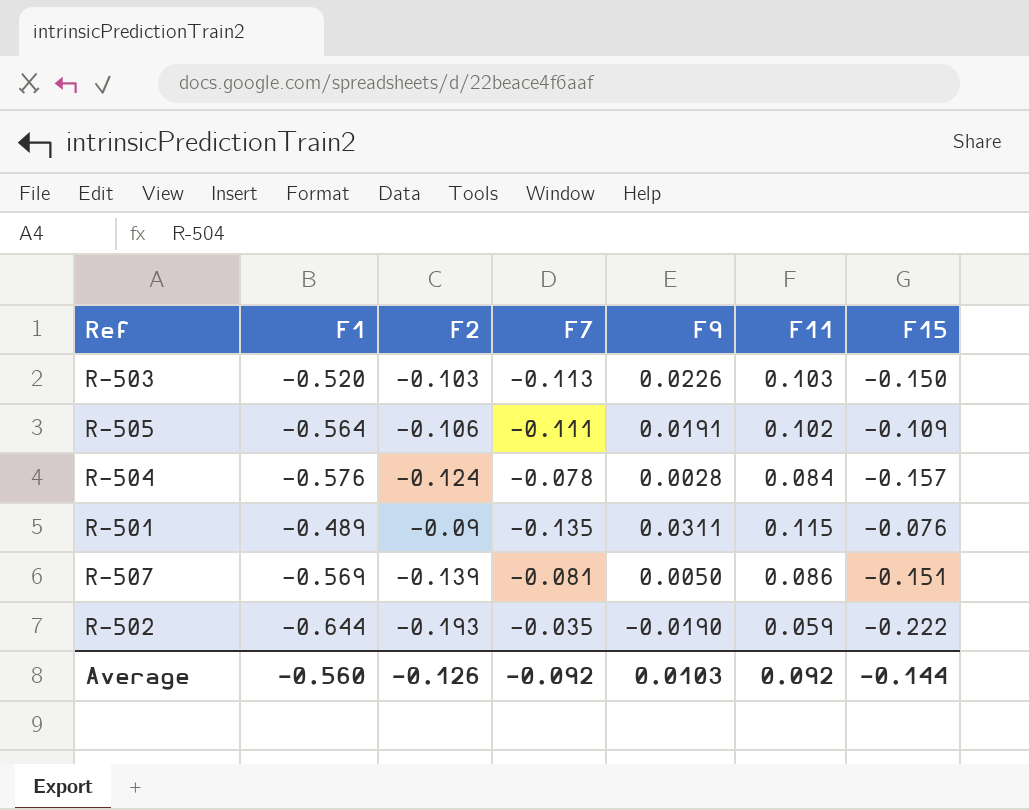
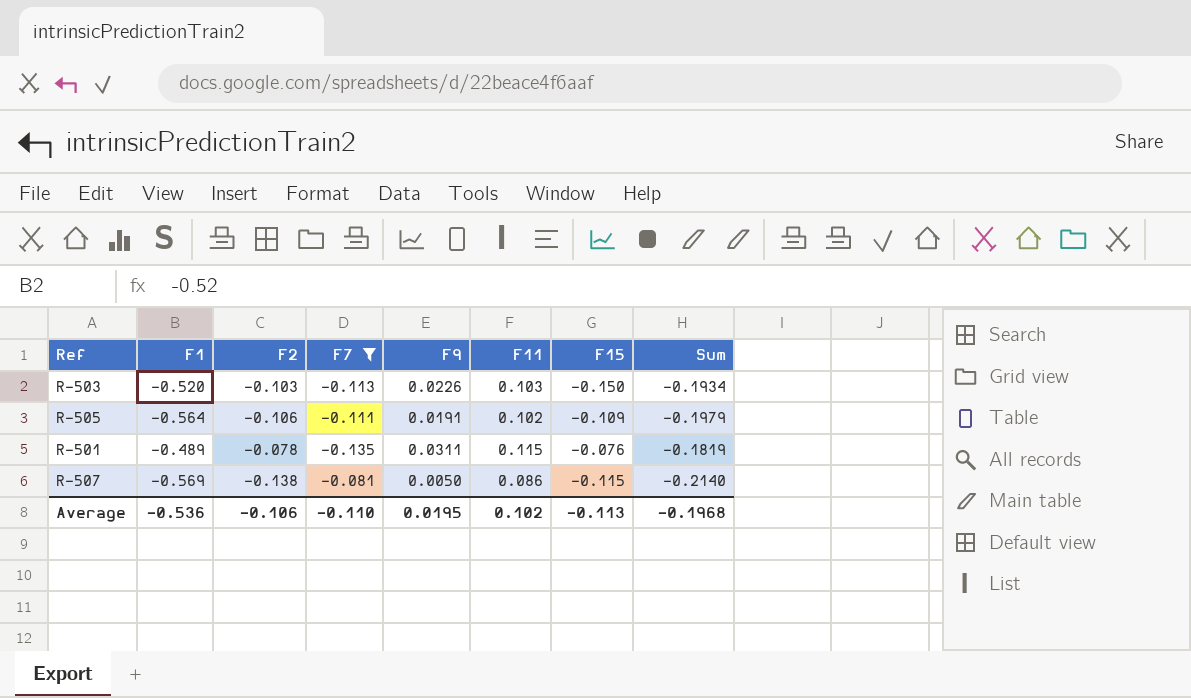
filter: none -> F7 <= -0.081
column Sum | formula: none -> [F2] + [F7] + [F9]
R-501 | F2: -0.09 -> -0.078
R-507 | F2: -0.139 -> -0.138
R-507 | F15: -0.151 -> -0.115
Average | F1: -0.560 -> -0.536
Average | F2: -0.126 -> -0.106
Average | F7: -0.092 -> -0.110
Average | F9: 0.0103 -> 0.0195
Average | F11: 0.092 -> 0.102
Average | F15: -0.144 -> -0.113

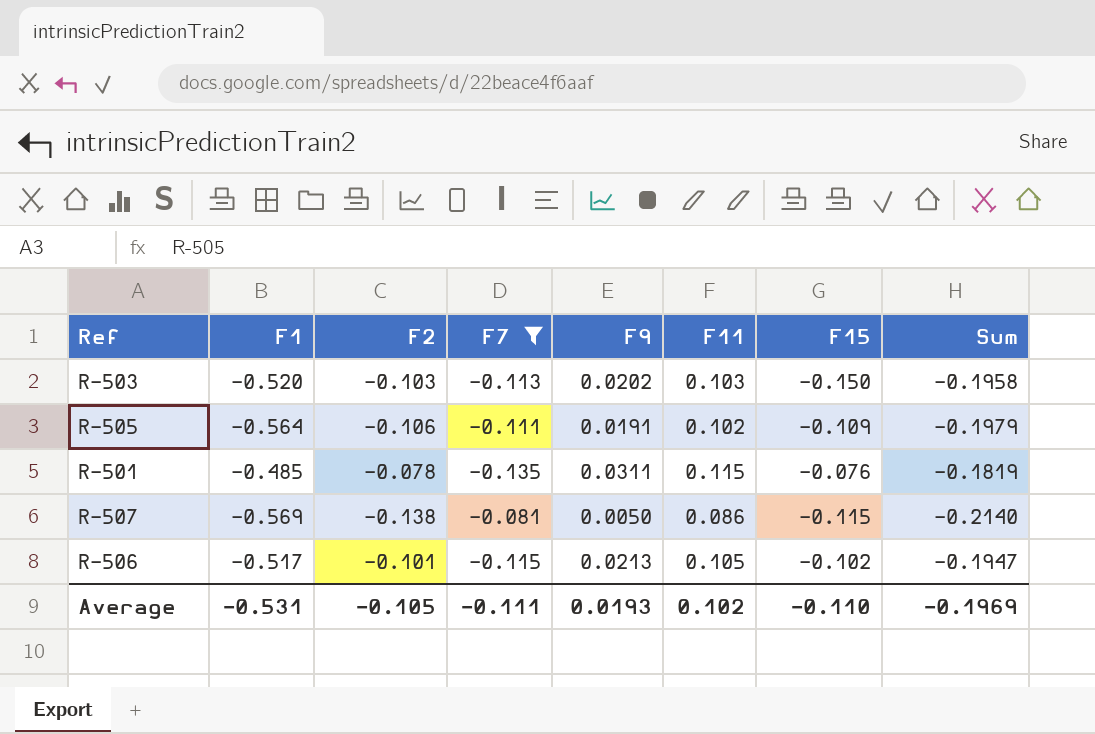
R-503 | F9: 0.0226 -> 0.0202
R-503 | Sum: -0.1934 -> -0.1958
R-501 | F1: -0.489 -> -0.485
row R-506: none -> -0.517 | -0.101 | -0.115 | 0.0213 | 0.105 | -0.102 | -0.1947
Average | F1: -0.536 -> -0.531
Average | F2: -0.106 -> -0.105
Average | F7: -0.110 -> -0.111
Average | F9: 0.0195 -> 0.0193
Average | F15: -0.113 -> -0.110
Average | Sum: -0.1968 -> -0.1969

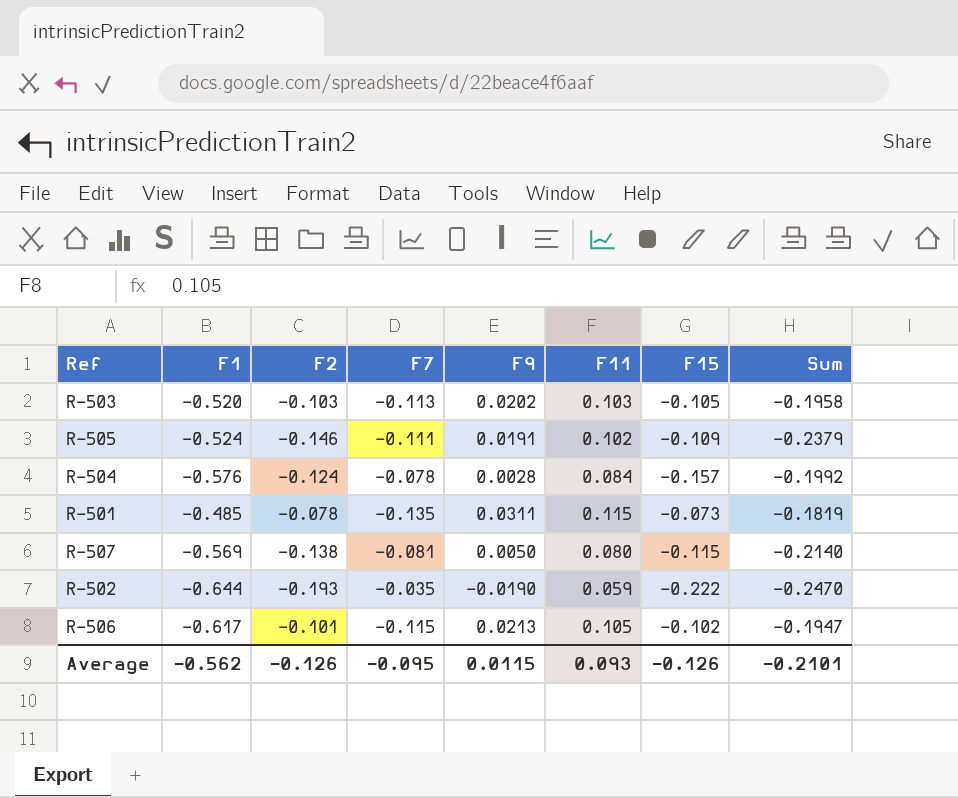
filter: F7 <= -0.081 -> none
R-503 | F15: -0.150 -> -0.105
R-505 | F1: -0.564 -> -0.524
R-505 | F2: -0.106 -> -0.146
R-505 | Sum: -0.1979 -> -0.2379
R-501 | F15: -0.076 -> -0.073
R-507 | F11: 0.086 -> 0.080
R-506 | F1: -0.517 -> -0.617
Average | F1: -0.531 -> -0.562
Average | F2: -0.105 -> -0.126
Average | F7: -0.111 -> -0.095
Average | F9: 0.0193 -> 0.0115
Average | F11: 0.102 -> 0.093
Average | F15: -0.110 -> -0.126
Average | Sum: -0.1969 -> -0.2101

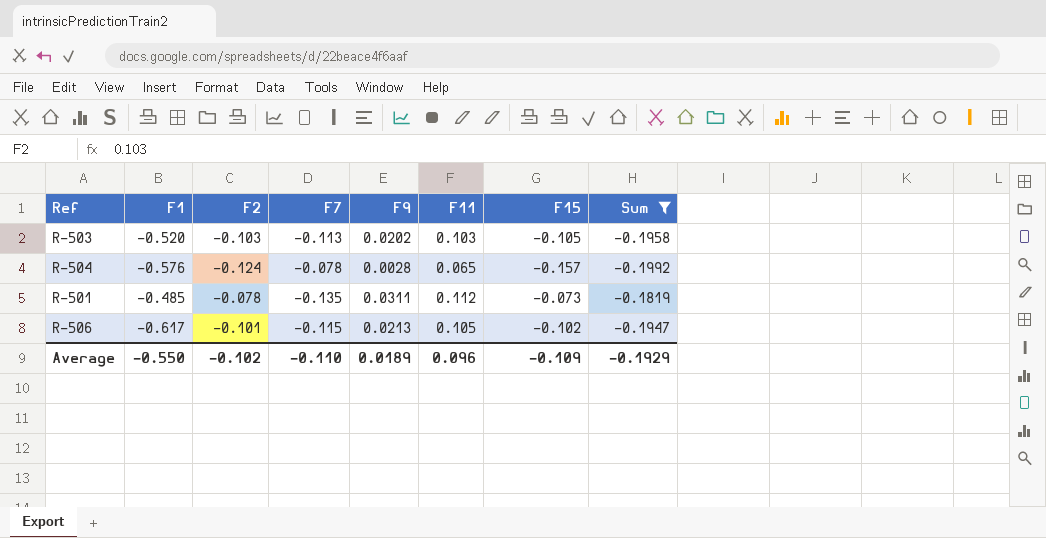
filter: none -> Sum >= -0.1992
R-504 | F11: 0.084 -> 0.065
R-501 | F11: 0.115 -> 0.112
Average | F1: -0.562 -> -0.550
Average | F2: -0.126 -> -0.102
Average | F7: -0.095 -> -0.110
Average | F9: 0.0115 -> 0.0189
Average | F11: 0.093 -> 0.096
Average | F15: -0.126 -> -0.109
Average | Sum: -0.2101 -> -0.1929

